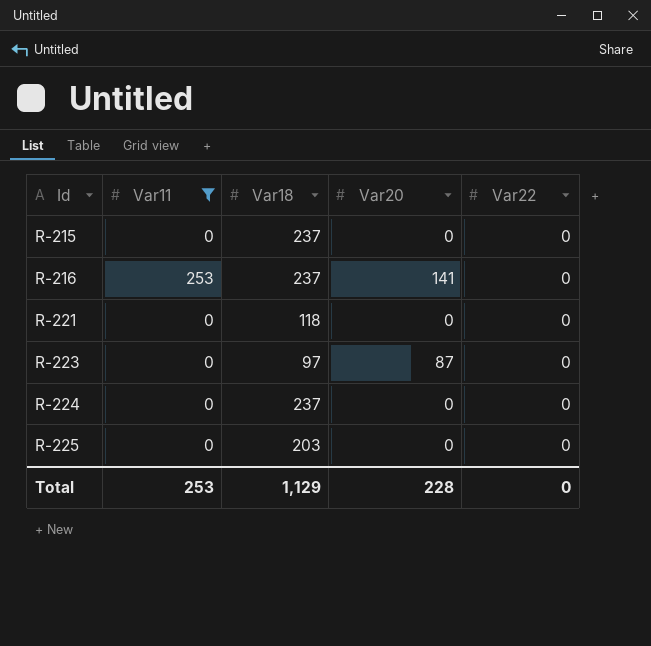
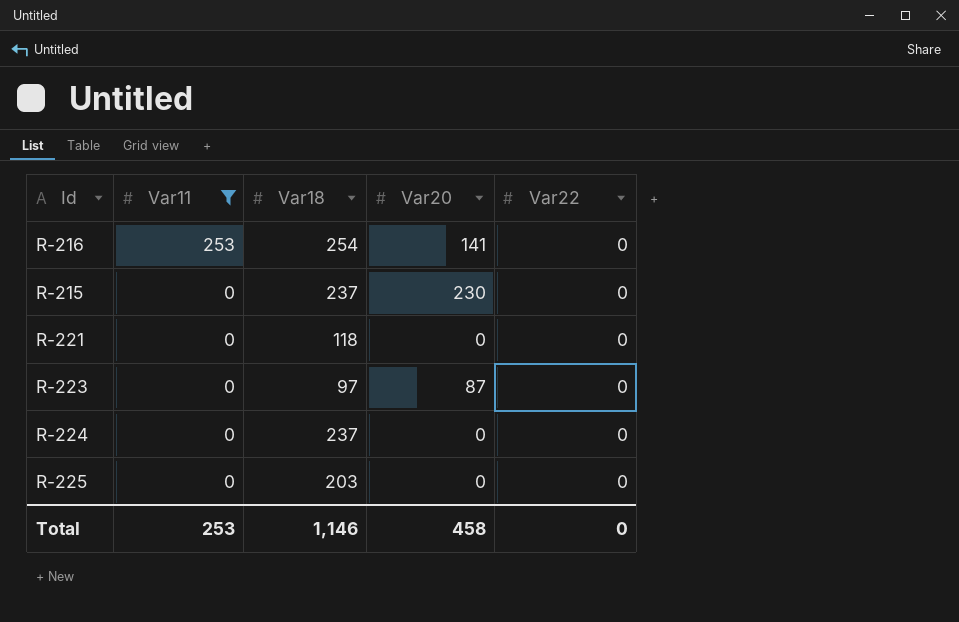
row order: Id ascending -> Var11 descending
R-216 | Var18: 237 -> 254
R-215 | Var20: 0 -> 230
Total | Var18: 1,129 -> 1,146
Total | Var20: 228 -> 458

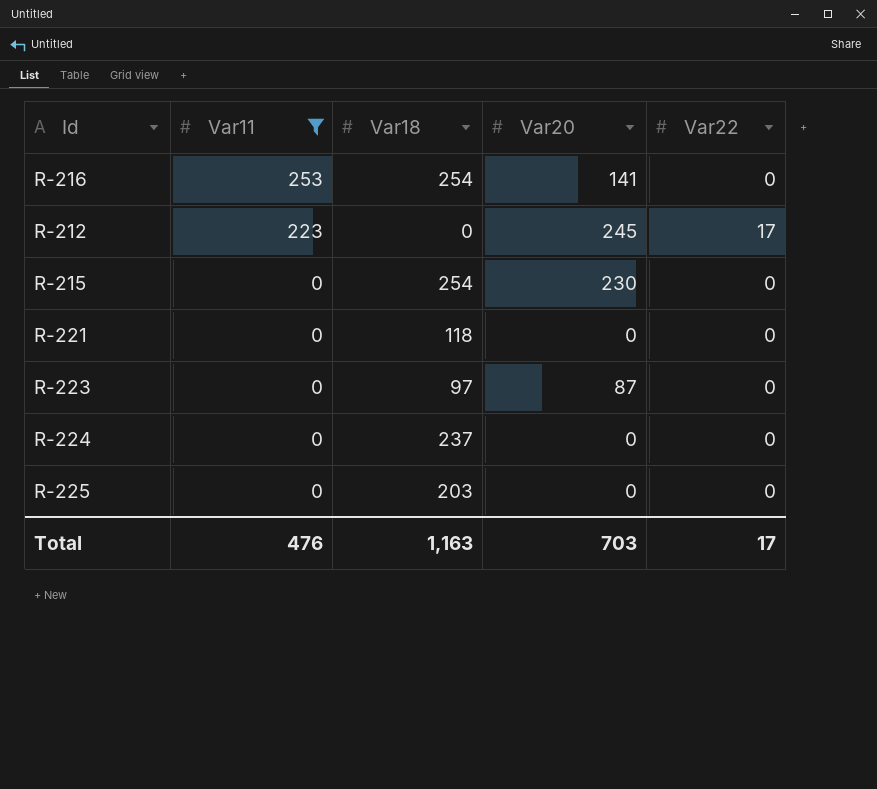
row R-212: none -> 223 | 0 | 245 | 17
R-215 | Var18: 237 -> 254
Total | Var11: 253 -> 476
Total | Var18: 1,146 -> 1,163
Total | Var20: 458 -> 703
Total | Var22: 0 -> 17

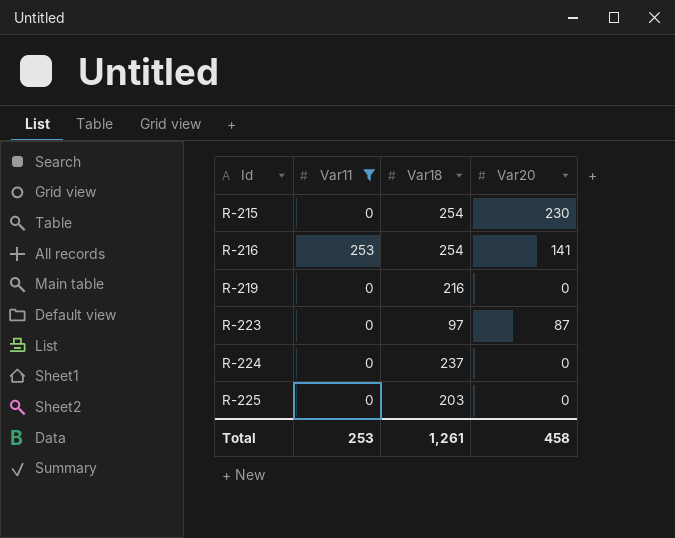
row order: Var11 descending -> Id ascending
column Var22 | position: 5 -> none
row R-212: 223 | 0 | 245 | 17 -> none
row R-221: 0 | 118 | 0 | 0 -> none
row R-219: none -> 0 | 216 | 0
Total | Var11: 476 -> 253
Total | Var18: 1,163 -> 1,261
Total | Var20: 703 -> 458

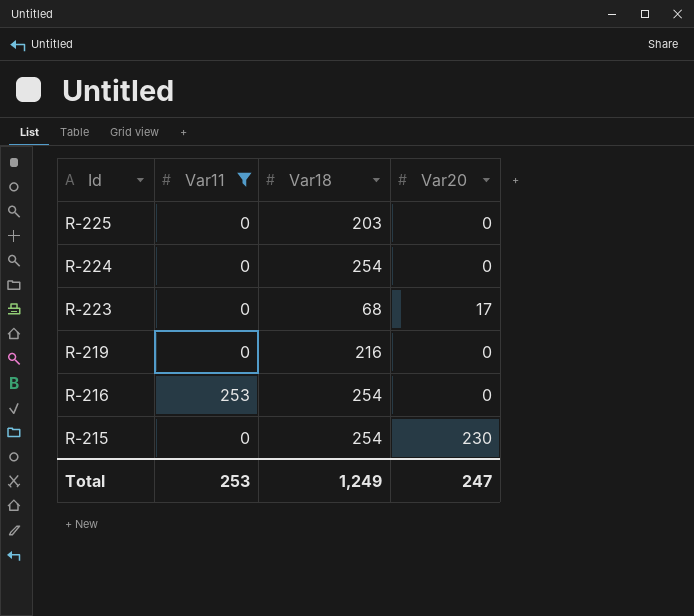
row order: Id ascending -> Id descending
R-224 | Var18: 237 -> 254
R-223 | Var18: 97 -> 68
R-223 | Var20: 87 -> 17
R-216 | Var20: 141 -> 0
Total | Var18: 1,261 -> 1,249
Total | Var20: 458 -> 247

